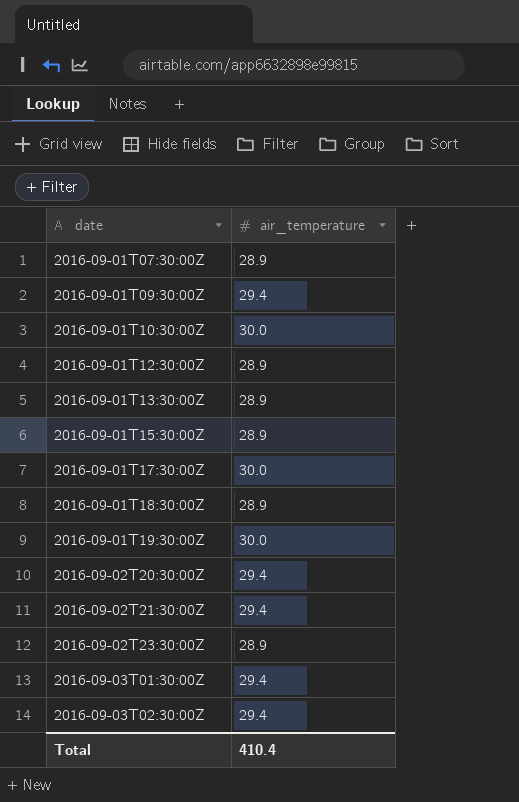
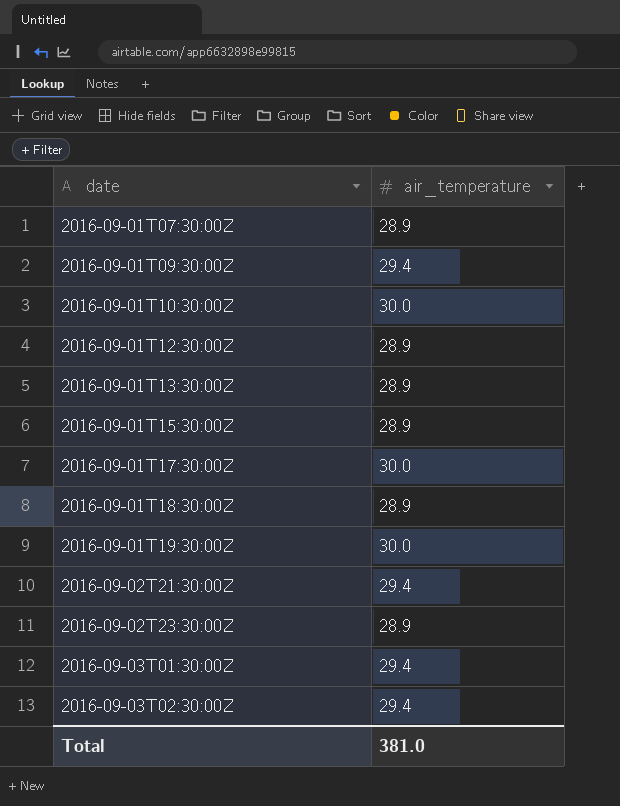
row 2016-09-02T20:30:00Z: 29.4 -> none
Total | air_temperature: 410.4 -> 381.0

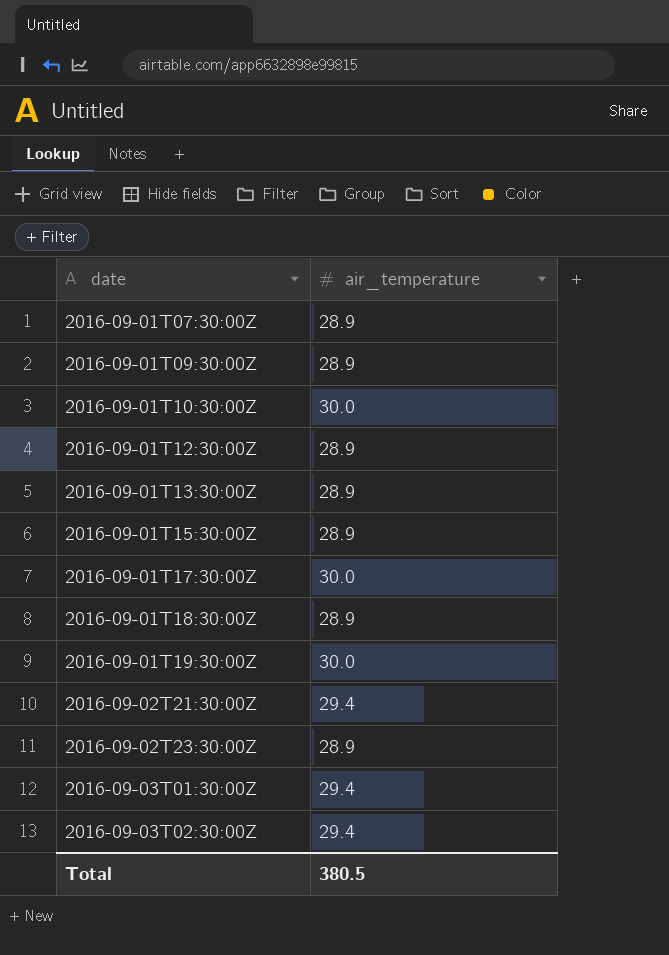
2016-09-01T09:30:00Z | air_temperature: 29.4 -> 28.9
Total | air_temperature: 381.0 -> 380.5

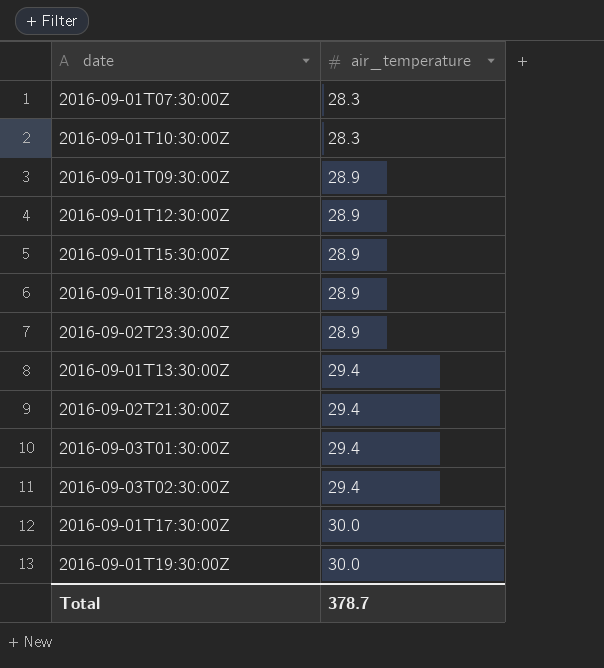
row order: date ascending -> air_temperature ascending
2016-09-01T07:30:00Z | air_temperature: 28.9 -> 28.3
2016-09-01T10:30:00Z | air_temperature: 30.0 -> 28.3
2016-09-01T13:30:00Z | air_temperature: 28.9 -> 29.4
Total | air_temperature: 380.5 -> 378.7

